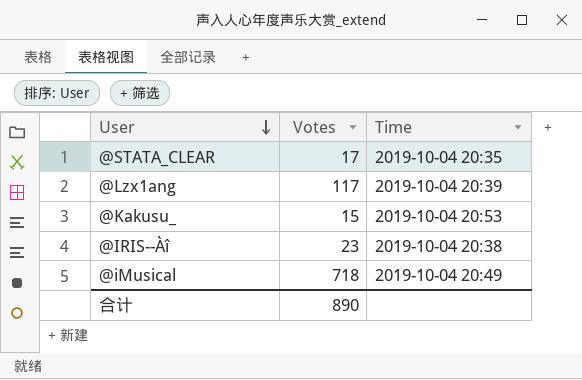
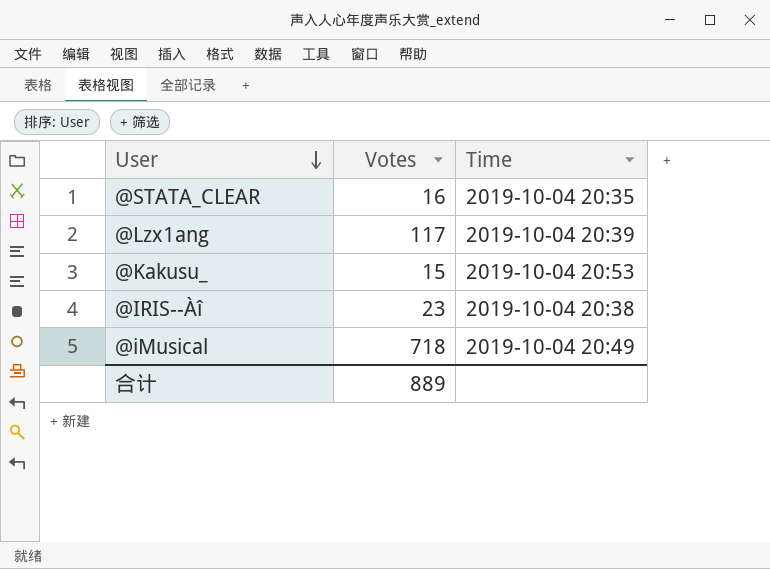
@STATA_CLEAR | Votes: 17 -> 16
合计 | Votes: 890 -> 889

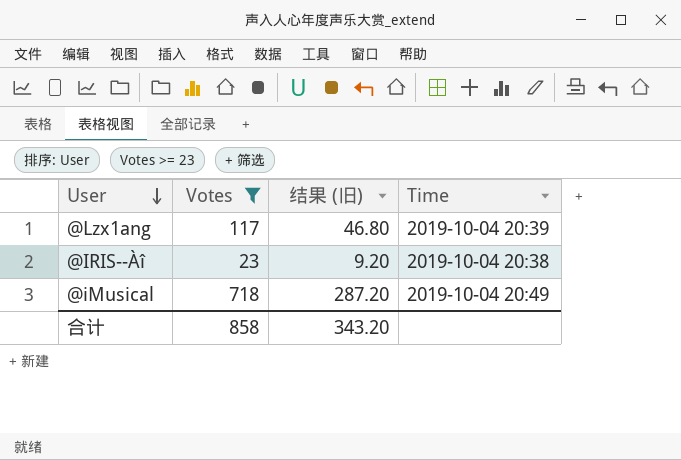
filter: none -> Votes >= 23
column 结果 (旧) | formula: none -> [Votes] * 0.4
合计 | Votes: 889 -> 858

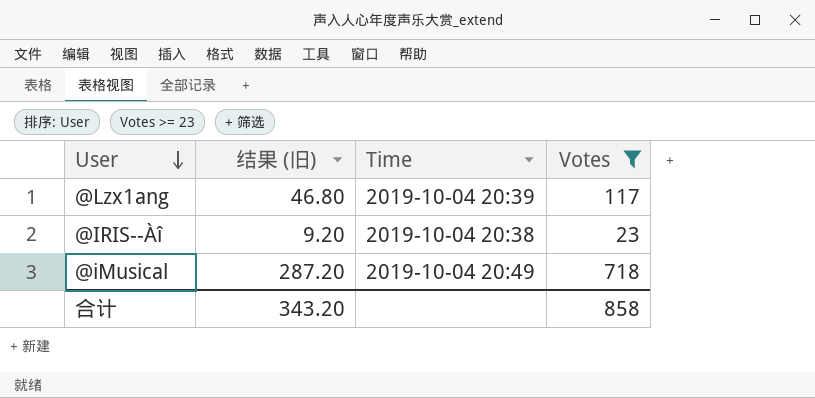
column Votes | position: 2 -> 4

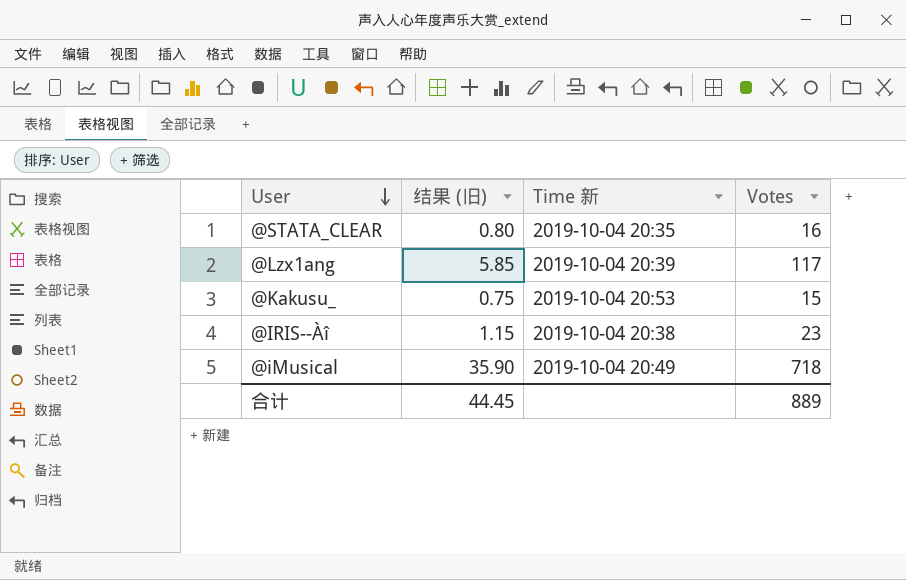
filter: Votes >= 23 -> none
column 结果 (旧) | formula: [Votes] * 0.4 -> [Votes] * 0.05
column name: Time -> Time 新
合计 | 结果 (旧): 343.20 -> 44.45
合计 | Votes: 858 -> 889

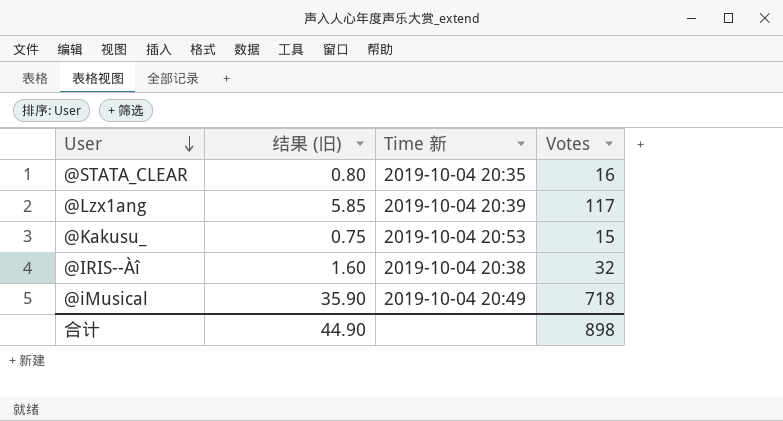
@IRIS--Àî | 结果 (旧): 1.15 -> 1.60
@IRIS--Àî | Votes: 23 -> 32
合计 | 结果 (旧): 44.45 -> 44.90
合计 | Votes: 889 -> 898

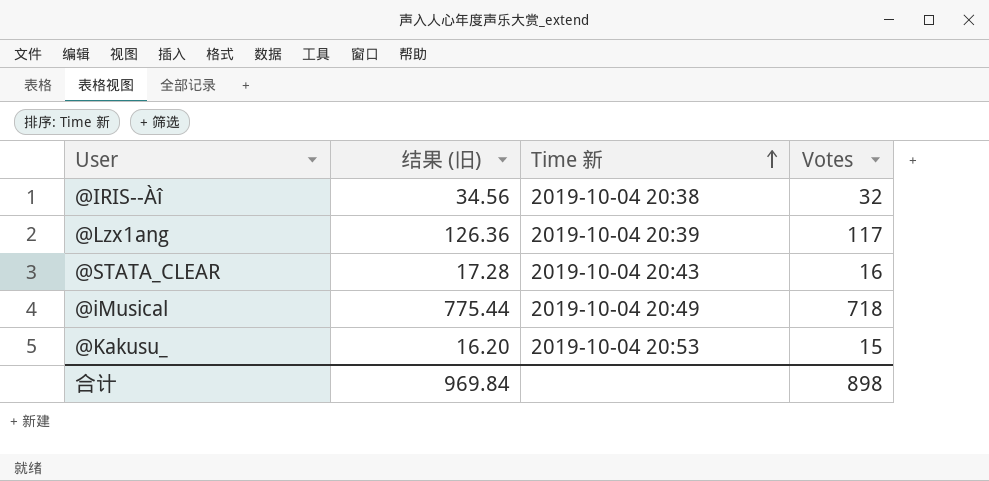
row order: User descending -> Time 新 ascending
column 结果 (旧) | formula: [Votes] * 0.05 -> [Votes] * 1.08
@STATA_CLEAR | Time 新: 2019-10-04 20:35 -> 2019-10-04 20:43
合计 | 结果 (旧): 44.90 -> 969.84

